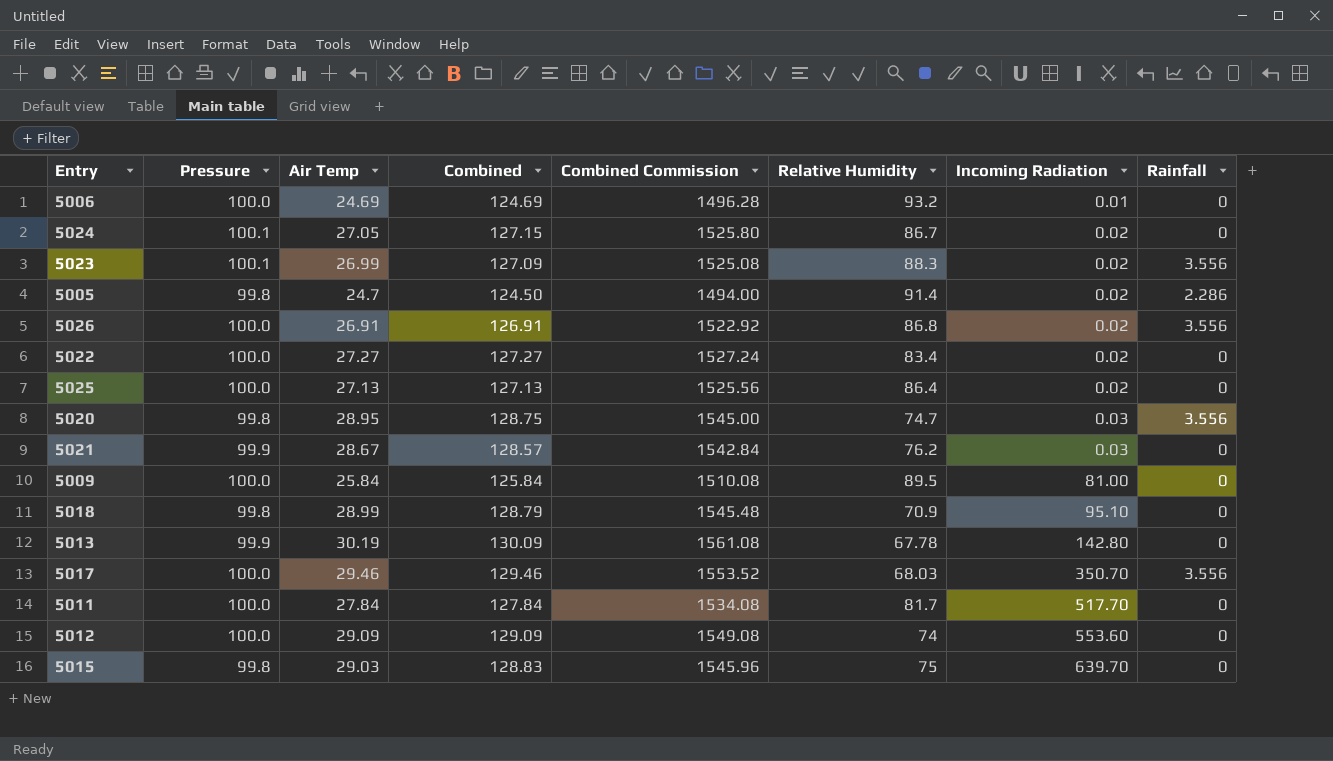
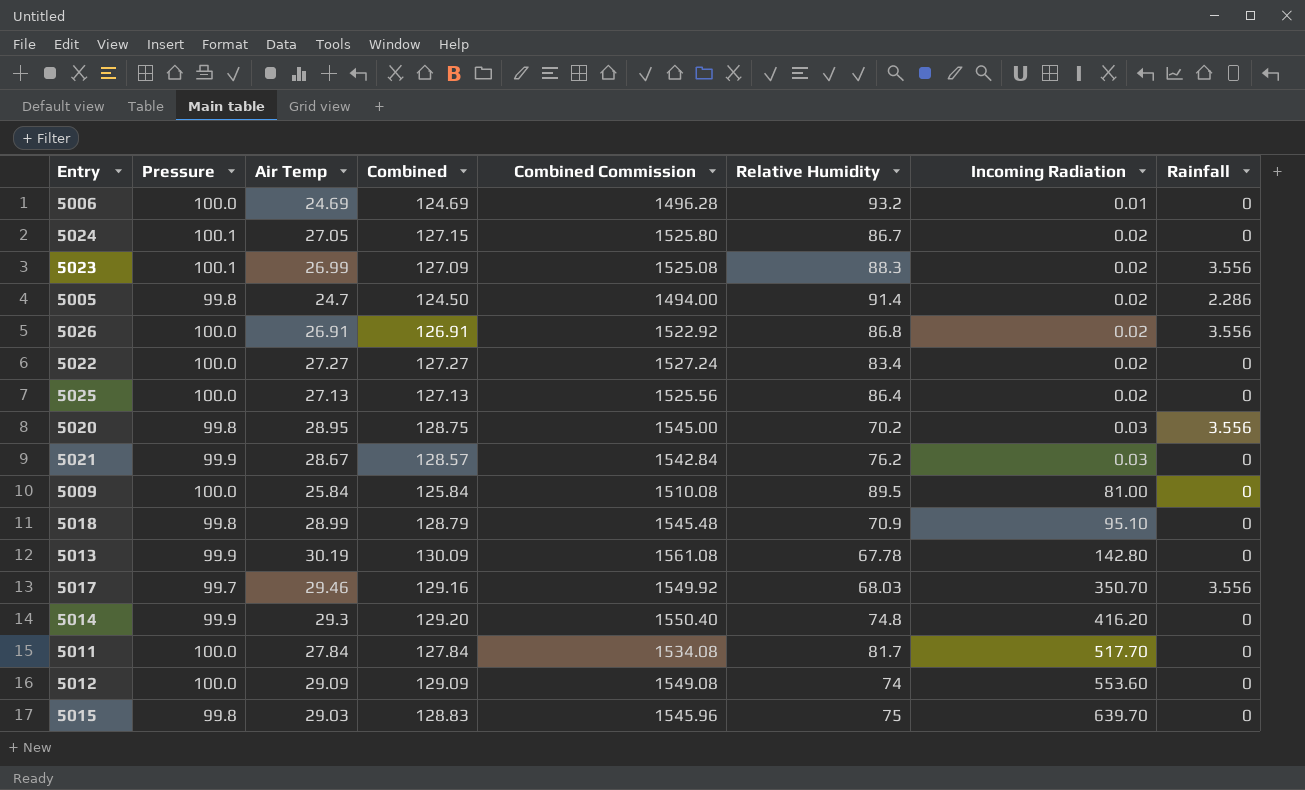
5020 | Relative Humidity: 74.7 -> 70.2
5017 | Pressure: 100.0 -> 99.7
5017 | Combined: 129.46 -> 129.16
5017 | Combined Commission: 1553.52 -> 1549.92
row 5014: none -> 99.9 | 29.3 | 129.20 | 1550.40 | 74.8 | 416.20 | 0

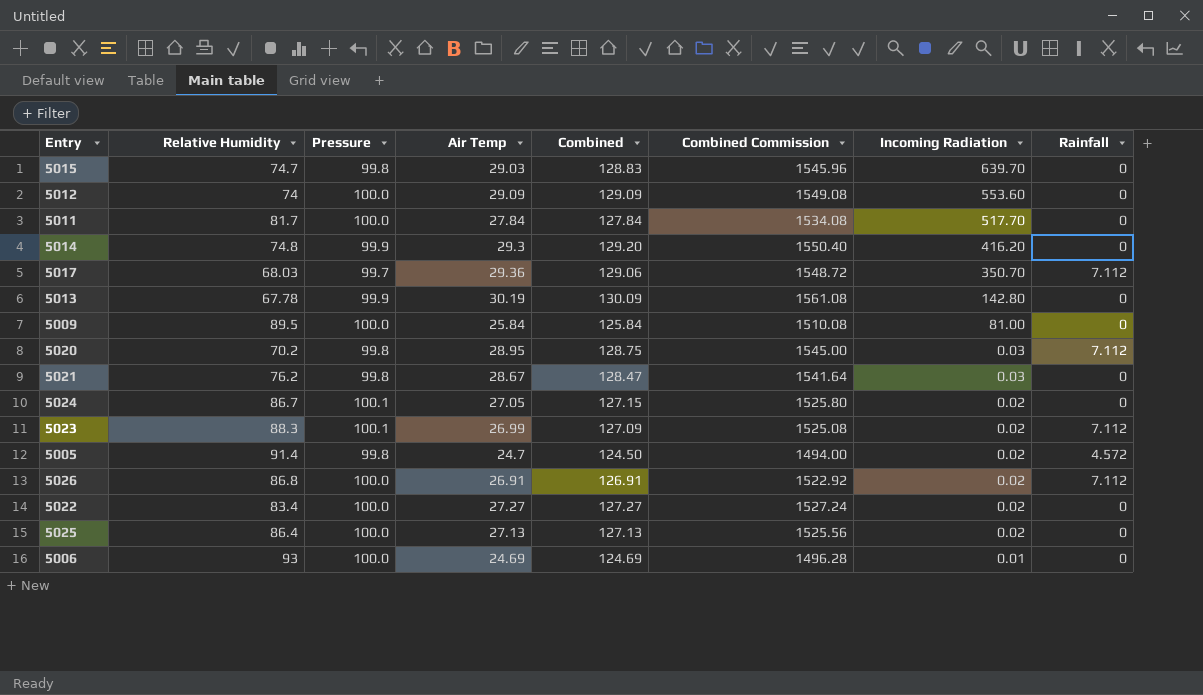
row order: Incoming Radiation ascending -> Incoming Radiation descending
column Relative Humidity | position: 6 -> 2
row 5018: 99.8 | 28.99 | 128.79 | 1545.48 | 70.9 | 95.10 | 0 -> none
5015 | Relative Humidity: 75 -> 74.7
5017 | Air Temp: 29.46 -> 29.36
5017 | Combined: 129.16 -> 129.06
5017 | Combined Commission: 1549.92 -> 1548.72
5017 | Rainfall: 3.556 -> 7.112
5020 | Rainfall: 3.556 -> 7.112
5021 | Pressure: 99.9 -> 99.8
5021 | Combined: 128.57 -> 128.47
5021 | Combined Commission: 1542.84 -> 1541.64
5023 | Rainfall: 3.556 -> 7.112
5005 | Rainfall: 2.286 -> 4.572
5026 | Rainfall: 3.556 -> 7.112
5006 | Relative Humidity: 93.2 -> 93

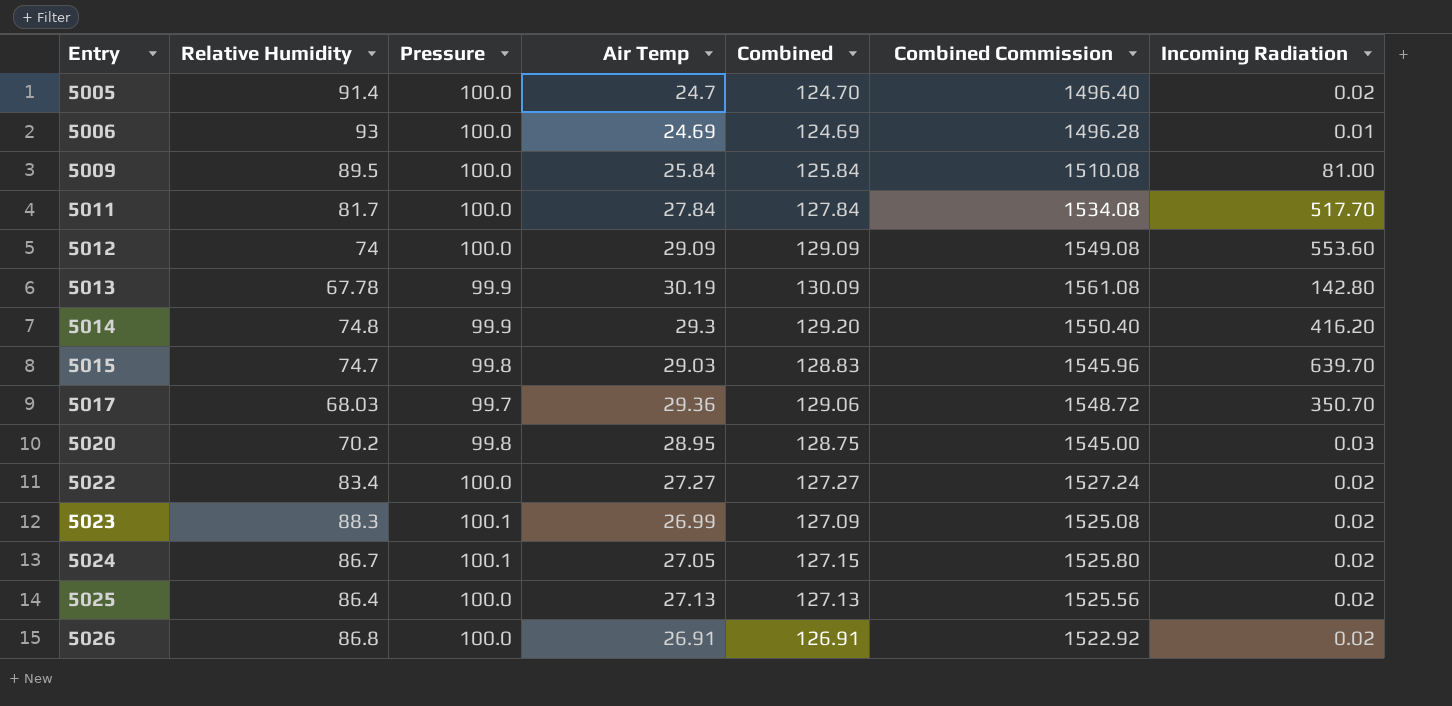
row order: Incoming Radiation descending -> Entry ascending
column Rainfall | position: 8 -> none
row 5021: 76.2 | 99.8 | 28.67 | 128.47 | 1541.64 | 0.03 | 0 -> none
5005 | Pressure: 99.8 -> 100.0
5005 | Combined: 124.50 -> 124.70
5005 | Combined Commission: 1494.00 -> 1496.40

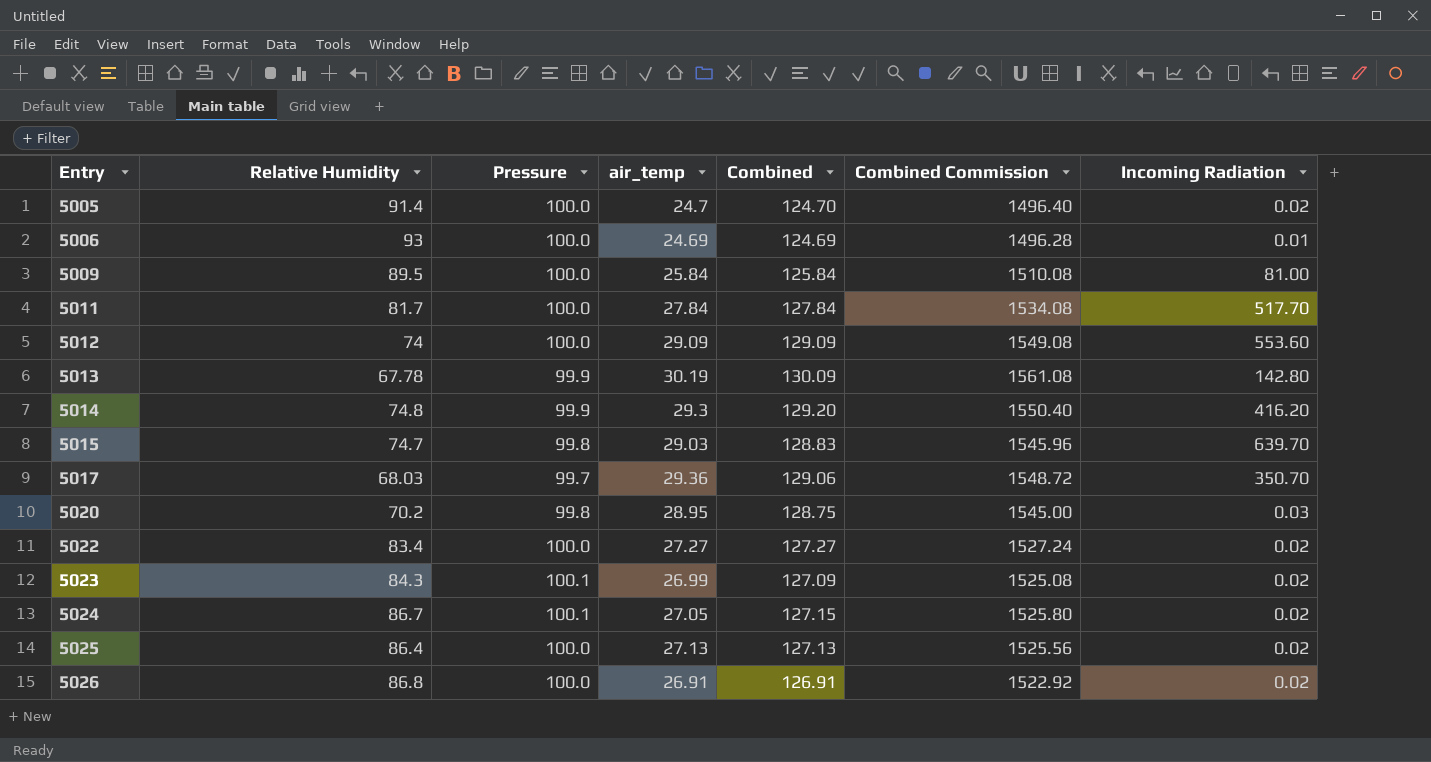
column name: Air Temp -> air_temp
5023 | Relative Humidity: 88.3 -> 84.3

